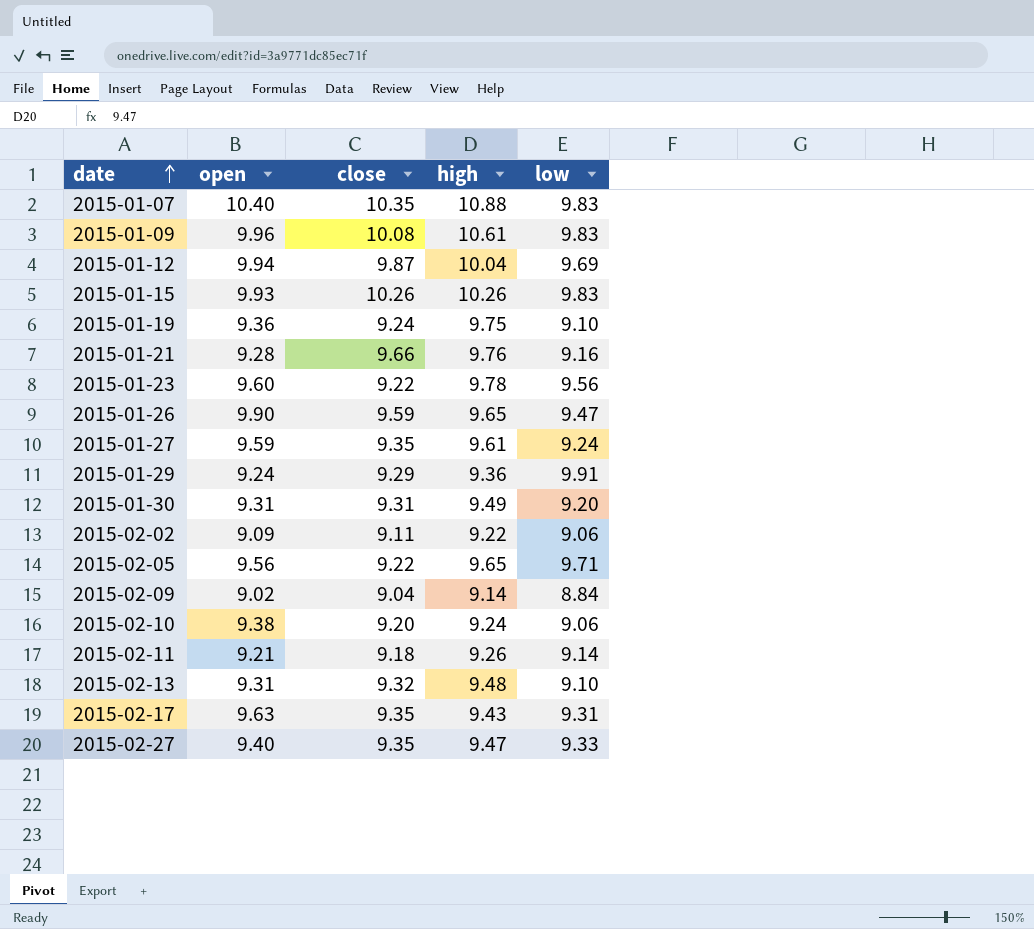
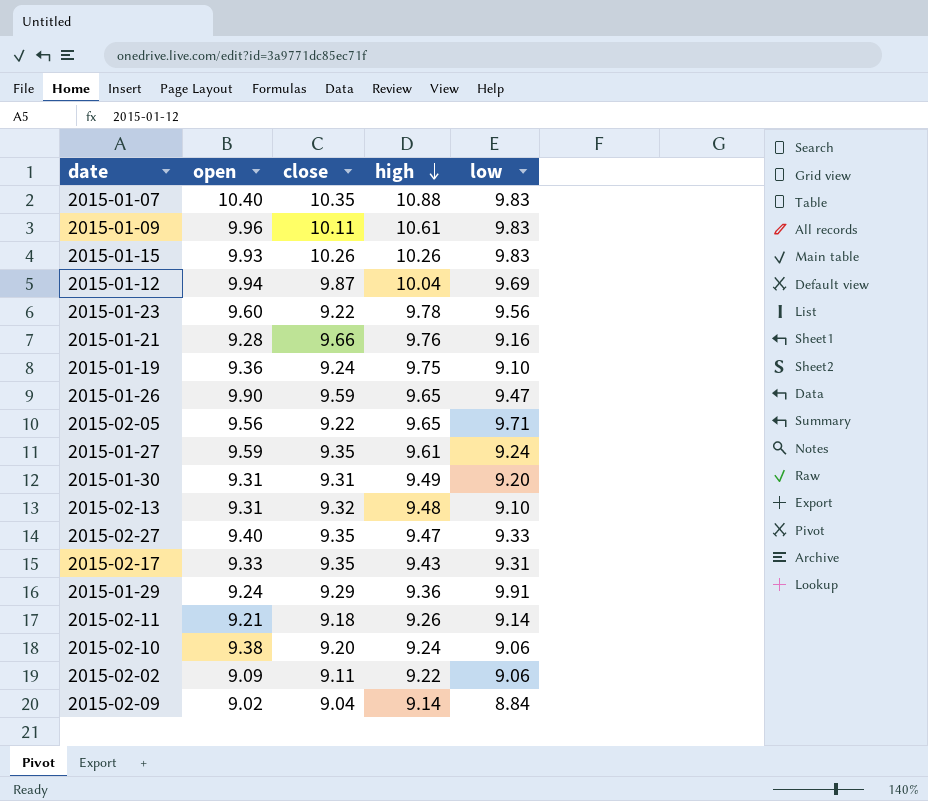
row order: date ascending -> high descending
2015-01-09 | close: 10.08 -> 10.11
2015-02-17 | open: 9.63 -> 9.33

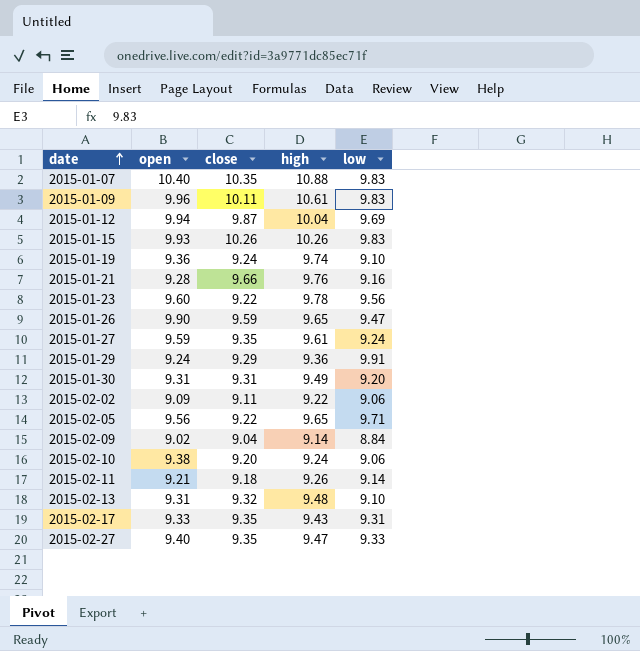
row order: high descending -> date ascending
2015-01-19 | high: 9.75 -> 9.74

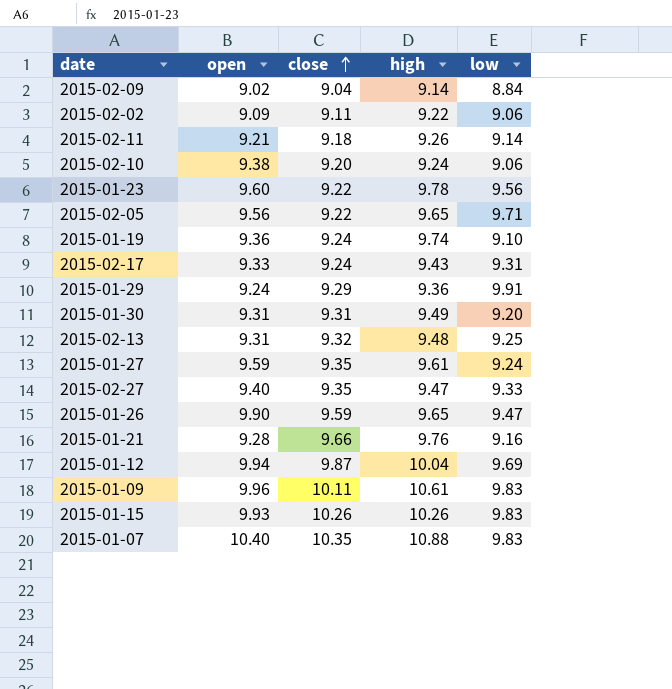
row order: date ascending -> close ascending
2015-02-17 | close: 9.35 -> 9.24
2015-02-13 | low: 9.10 -> 9.25

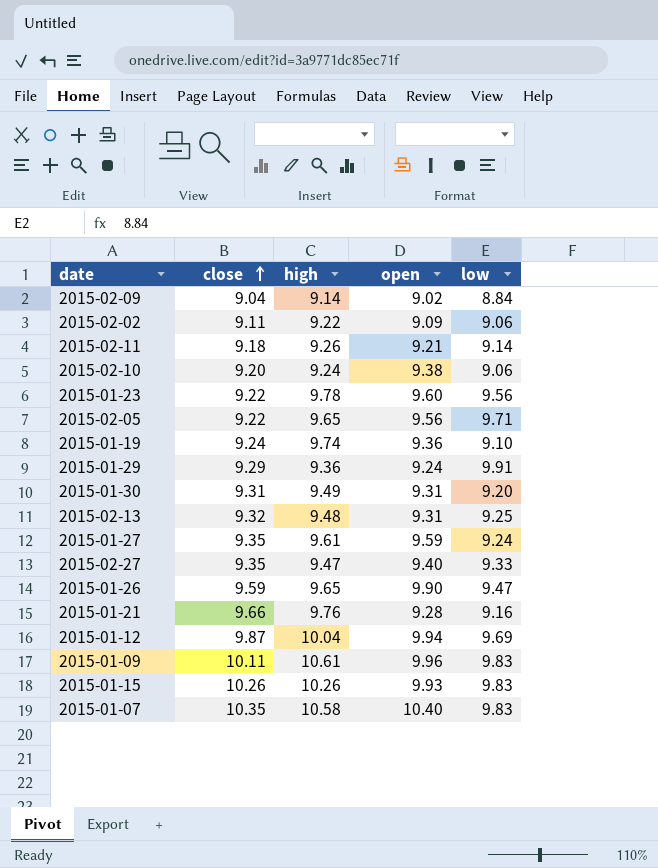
column open | position: 2 -> 4
row 2015-02-17: 9.33 | 9.24 | 9.43 | 9.31 -> none
2015-01-07 | high: 10.88 -> 10.58

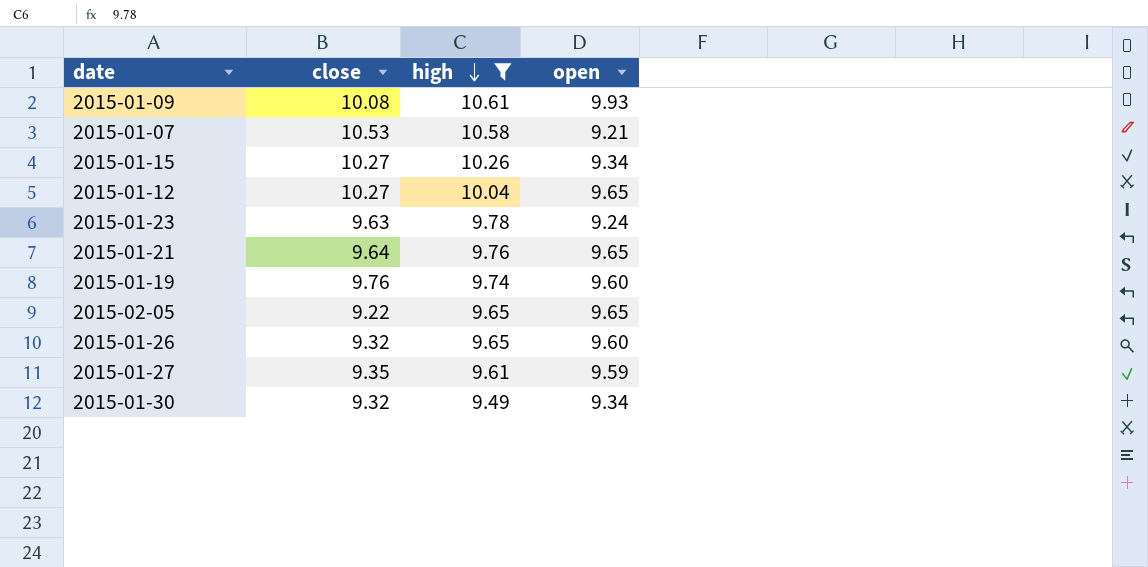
filter: none -> high >= 9.49
row order: close ascending -> high descending
column low | position: 5 -> none
2015-01-09 | close: 10.11 -> 10.08
2015-01-09 | open: 9.96 -> 9.93
2015-01-07 | close: 10.35 -> 10.53
2015-01-07 | open: 10.40 -> 9.21
2015-01-15 | close: 10.26 -> 10.27
2015-01-15 | open: 9.93 -> 9.34
2015-01-12 | close: 9.87 -> 10.27
2015-01-12 | open: 9.94 -> 9.65
2015-01-23 | close: 9.22 -> 9.63
2015-01-23 | open: 9.60 -> 9.24
2015-01-21 | close: 9.66 -> 9.64
2015-01-21 | open: 9.28 -> 9.65
2015-01-19 | close: 9.24 -> 9.76
2015-01-19 | open: 9.36 -> 9.60
2015-02-05 | open: 9.56 -> 9.65
2015-01-26 | close: 9.59 -> 9.32
2015-01-26 | open: 9.90 -> 9.60
2015-01-30 | close: 9.31 -> 9.32
2015-01-30 | open: 9.31 -> 9.34

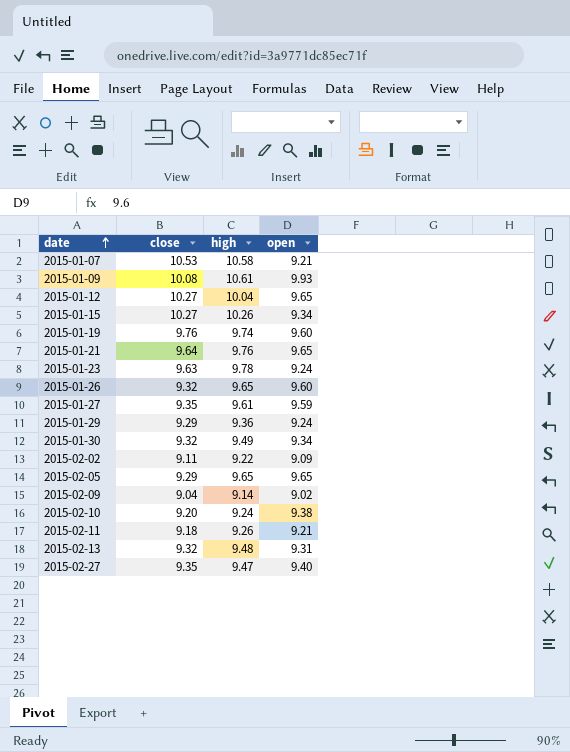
filter: high >= 9.49 -> none
row order: high descending -> date ascending
2015-02-05 | close: 9.22 -> 9.29

